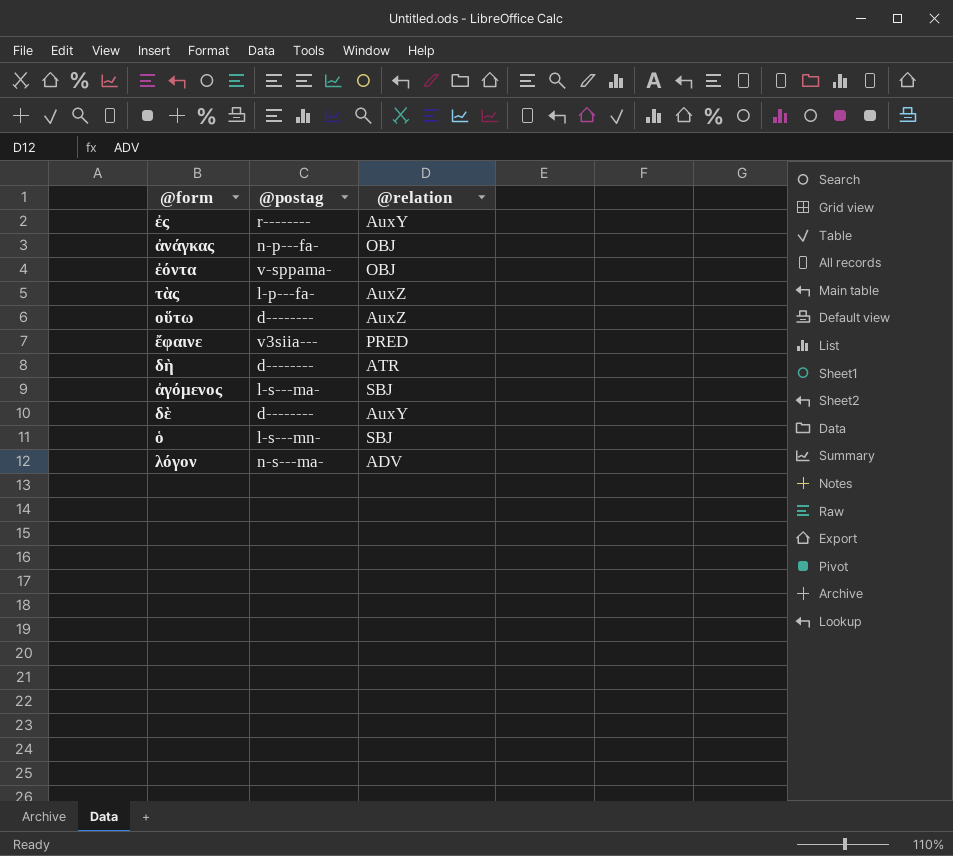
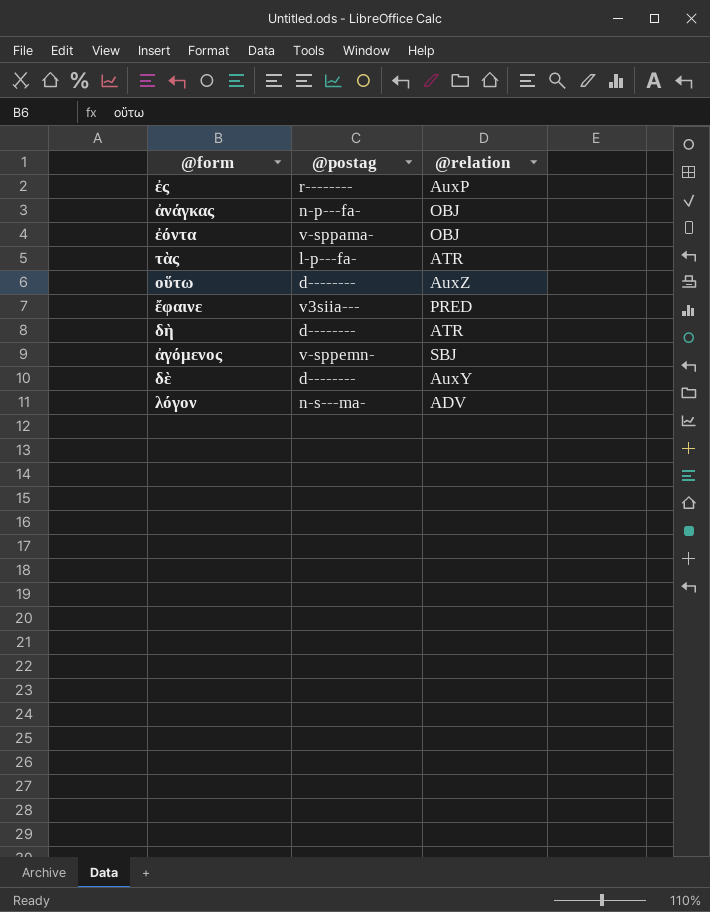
row ὁ: l-s---mn- | SBJ -> none
ἐς | @relation: AuxY -> AuxP
τὰς | @relation: AuxZ -> ATR
ἀγόμενος | @postag: l-s---ma- -> v-sppemn-

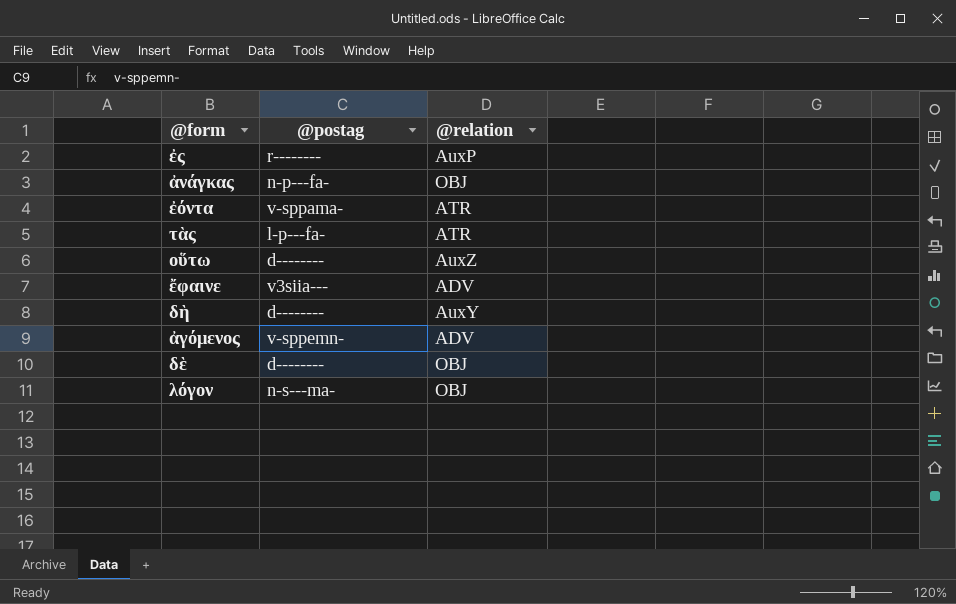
ἐόντα | @relation: OBJ -> ATR
ἔφαινε | @relation: PRED -> ADV
δὴ | @relation: ATR -> AuxY
ἀγόμενος | @relation: SBJ -> ADV
δὲ | @relation: AuxY -> OBJ
λόγον | @relation: ADV -> OBJ

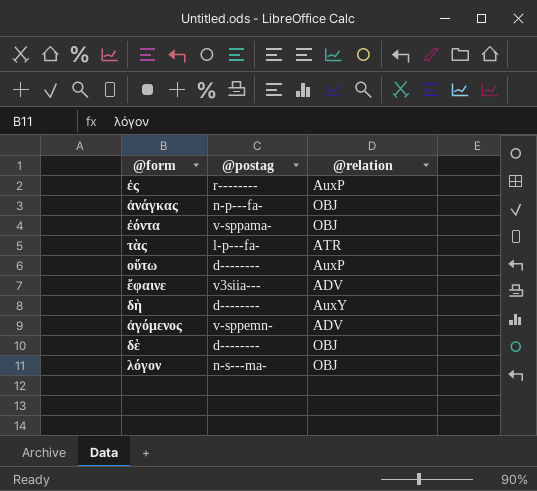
ἐόντα | @relation: ATR -> OBJ
οὕτω | @relation: AuxZ -> AuxP

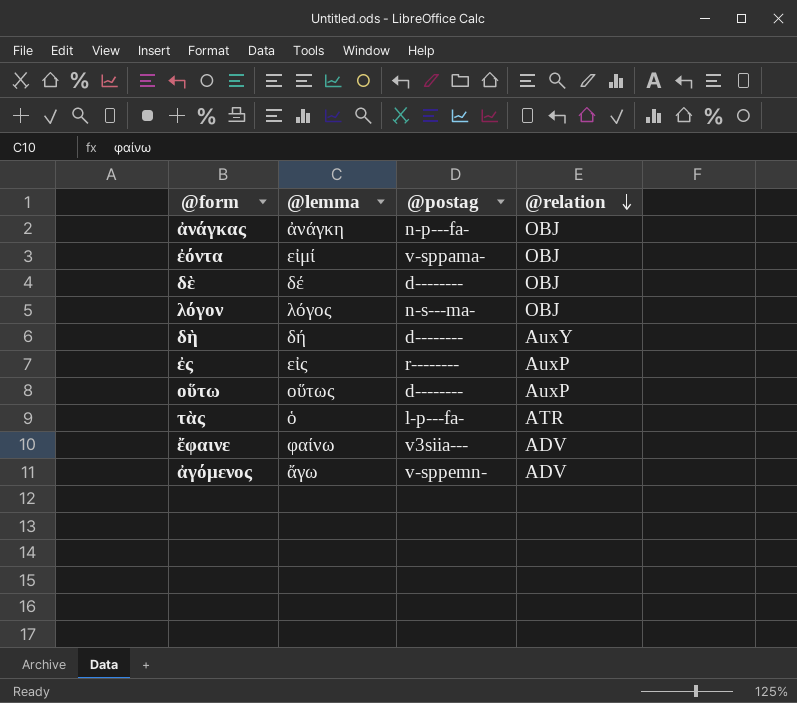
row order: none -> @relation descending
column @lemma | position: none -> 2

